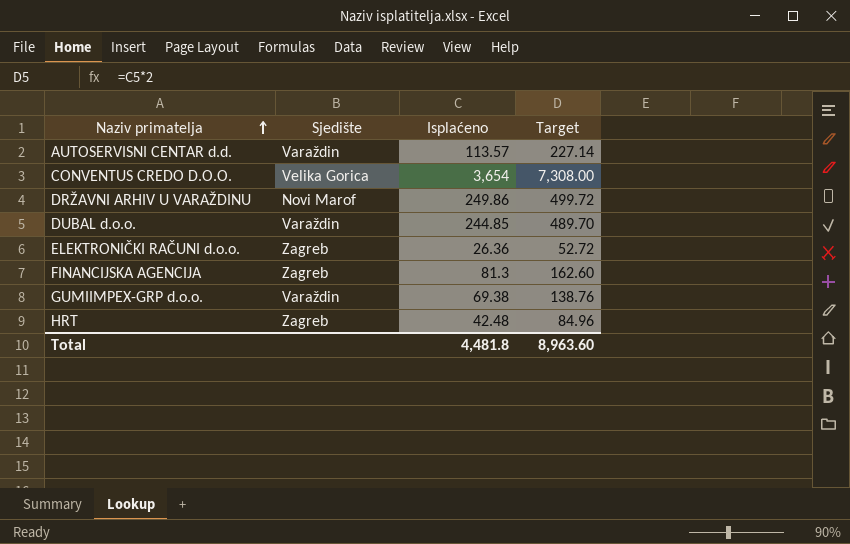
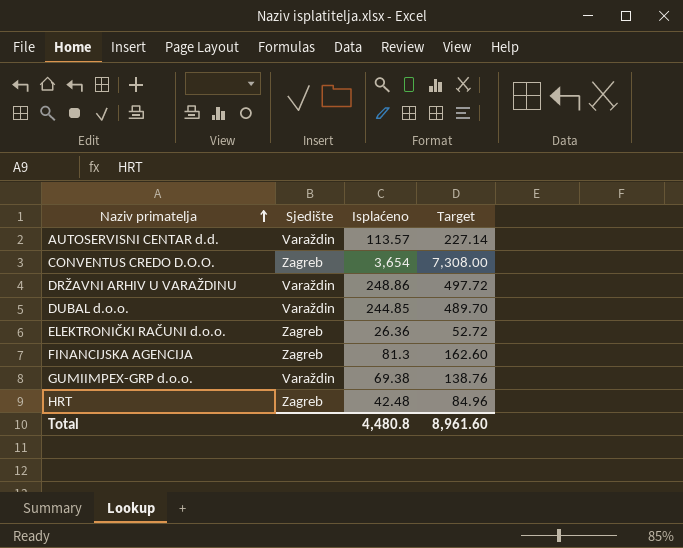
CONVENTUS CREDO D.O.O. | Sjedište: Velika Gorica -> Zagreb
DRŽAVNI ARHIV U VARAŽDINU | Sjedište: Novi Marof -> Varaždin
DRŽAVNI ARHIV U VARAŽDINU | Isplaćeno: 249.86 -> 248.86
DRŽAVNI ARHIV U VARAŽDINU | Target: 499.72 -> 497.72
Total | Isplaćeno: 4,481.8 -> 4,480.8
Total | Target: 8,963.60 -> 8,961.60

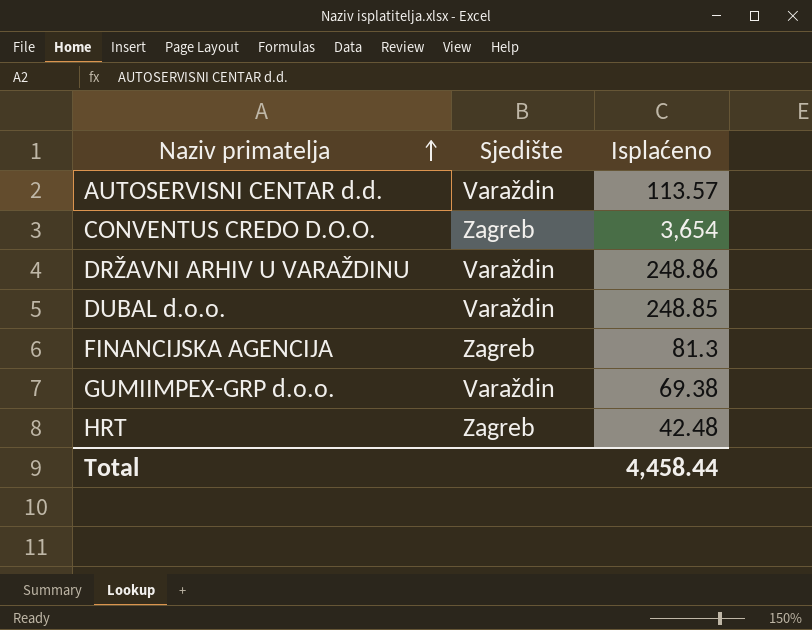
column Target | formula: [Isplaćeno] * 2 -> none
row ELEKTRONIČKI RAČUNI d.o.o.: Zagreb | 26.36 | 52.72 -> none
DUBAL d.o.o. | Isplaćeno: 244.85 -> 248.85
Total | Isplaćeno: 4,480.8 -> 4,458.44

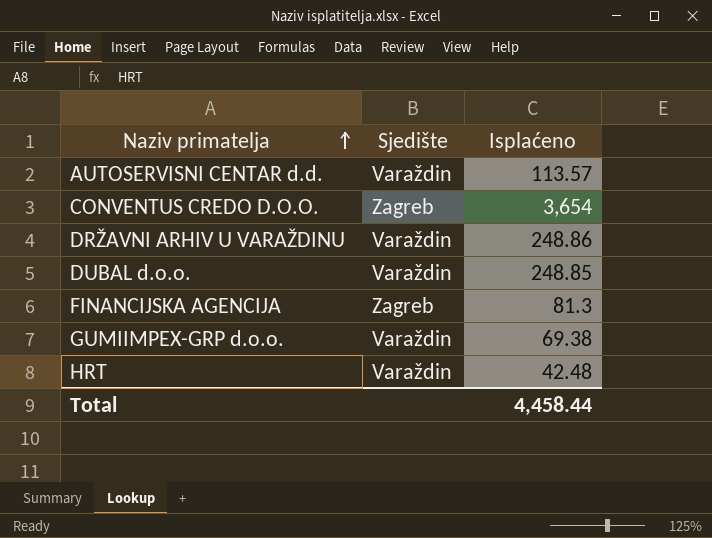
HRT | Sjedište: Zagreb -> Varaždin

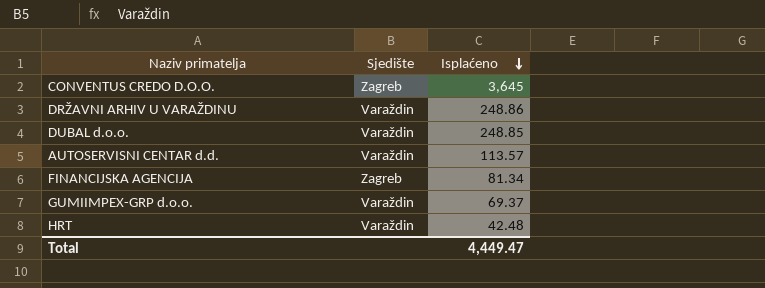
row order: Naziv primatelja ascending -> Isplaćeno descending
CONVENTUS CREDO D.O.O. | Isplaćeno: 3,654 -> 3,645
FINANCIJSKA AGENCIJA | Isplaćeno: 81.3 -> 81.34
GUMIIMPEX-GRP d.o.o. | Isplaćeno: 69.38 -> 69.37
Total | Isplaćeno: 4,458.44 -> 4,449.47

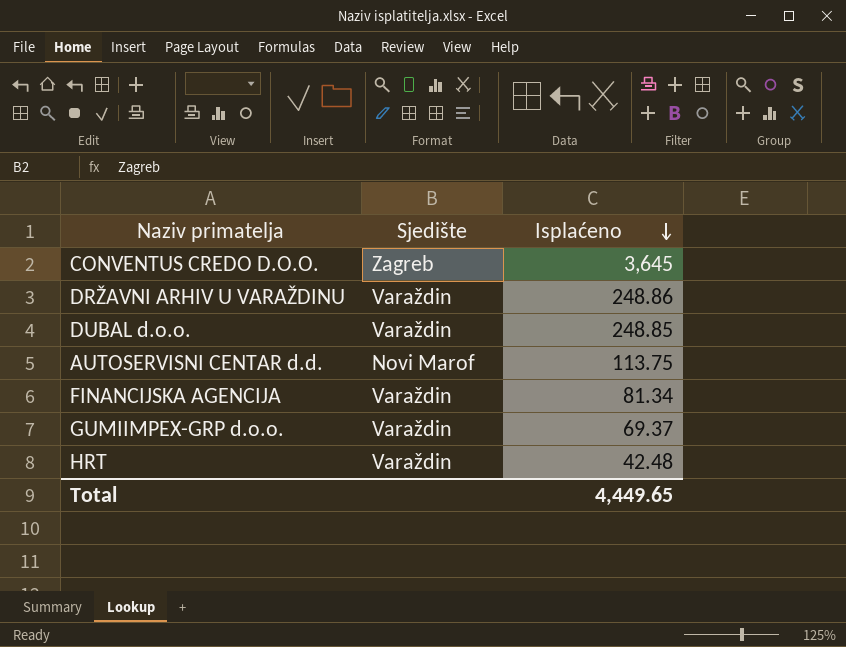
AUTOSERVISNI CENTAR d.d. | Sjedište: Varaždin -> Novi Marof
AUTOSERVISNI CENTAR d.d. | Isplaćeno: 113.57 -> 113.75
FINANCIJSKA AGENCIJA | Sjedište: Zagreb -> Varaždin
Total | Isplaćeno: 4,449.47 -> 4,449.65

